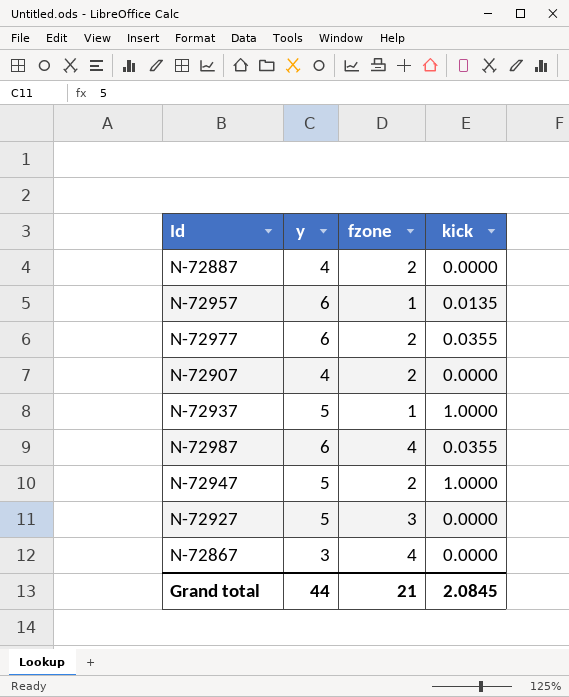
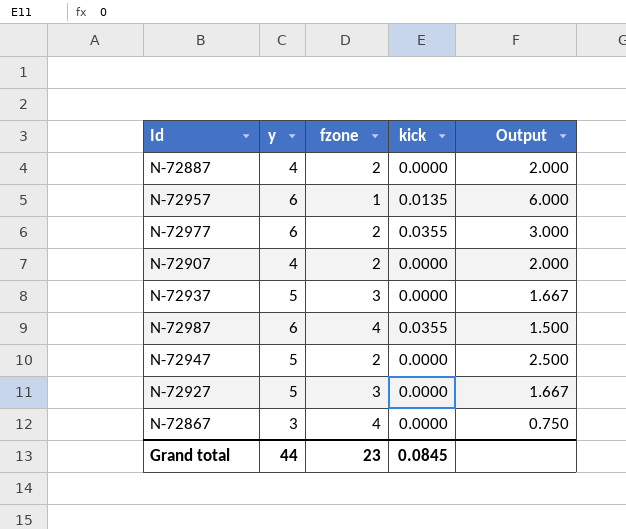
column Output | formula: none -> [y] / [fzone]
N-72937 | fzone: 1 -> 3
N-72937 | kick: 1.0000 -> 0.0000
N-72947 | kick: 1.0000 -> 0.0000
Grand total | fzone: 21 -> 23
Grand total | kick: 2.0845 -> 0.0845

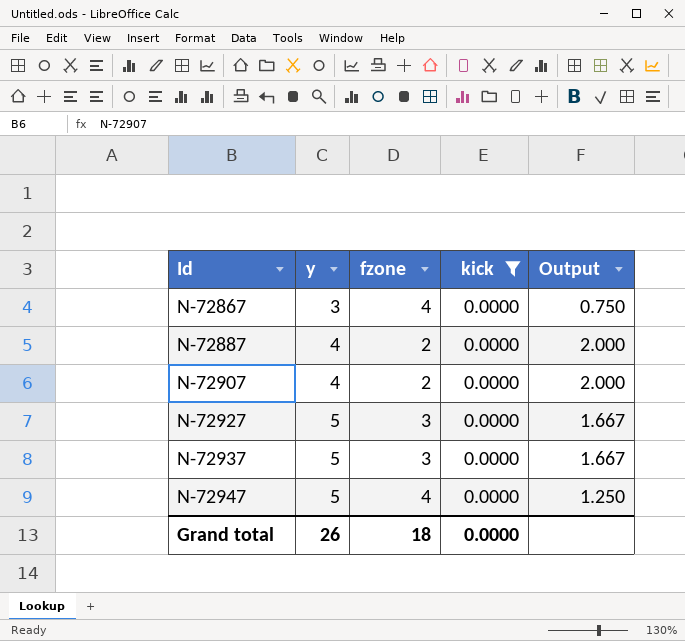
filter: none -> kick = 0.0000
row order: none -> Id ascending
N-72947 | fzone: 2 -> 4
N-72947 | Output: 2.500 -> 1.250
Grand total | y: 44 -> 26
Grand total | fzone: 23 -> 18
Grand total | kick: 0.0845 -> 0.0000

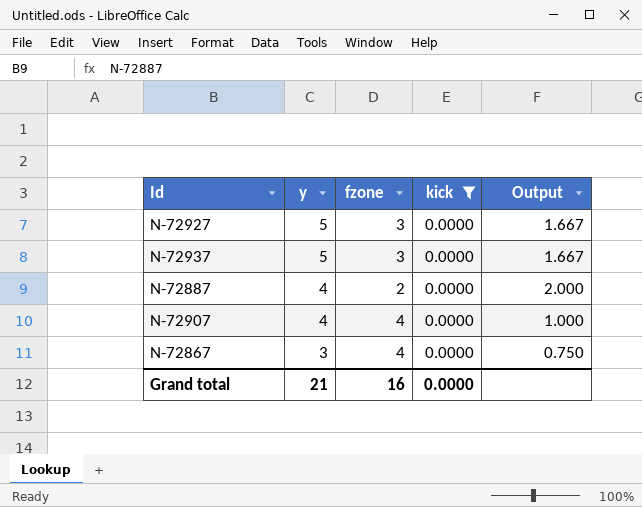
row order: Id ascending -> y descending
row N-72947: 5 | 4 | 0.0000 | 1.250 -> none
N-72907 | fzone: 2 -> 4
N-72907 | Output: 2.000 -> 1.000
Grand total | y: 26 -> 21
Grand total | fzone: 18 -> 16

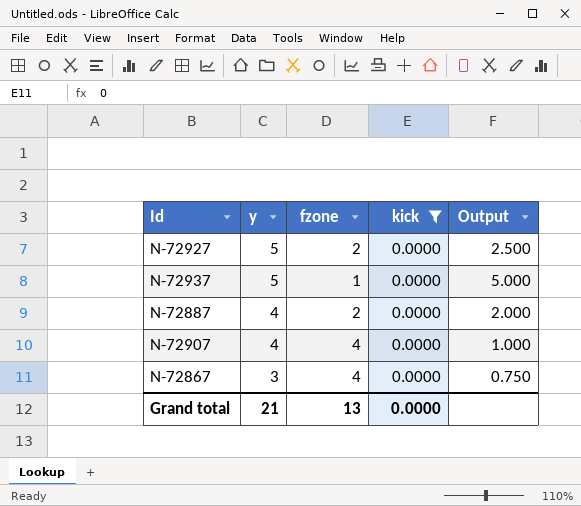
N-72927 | fzone: 3 -> 2
N-72927 | Output: 1.667 -> 2.500
N-72937 | fzone: 3 -> 1
N-72937 | Output: 1.667 -> 5.000
Grand total | fzone: 16 -> 13

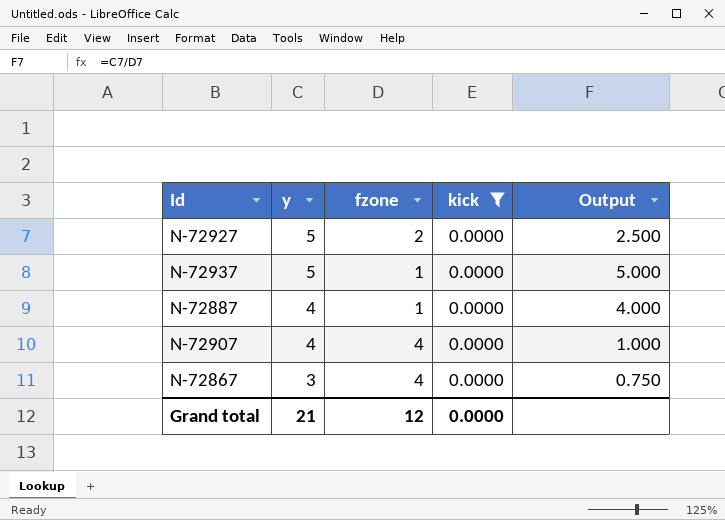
N-72887 | fzone: 2 -> 1
N-72887 | Output: 2.000 -> 4.000
Grand total | fzone: 13 -> 12

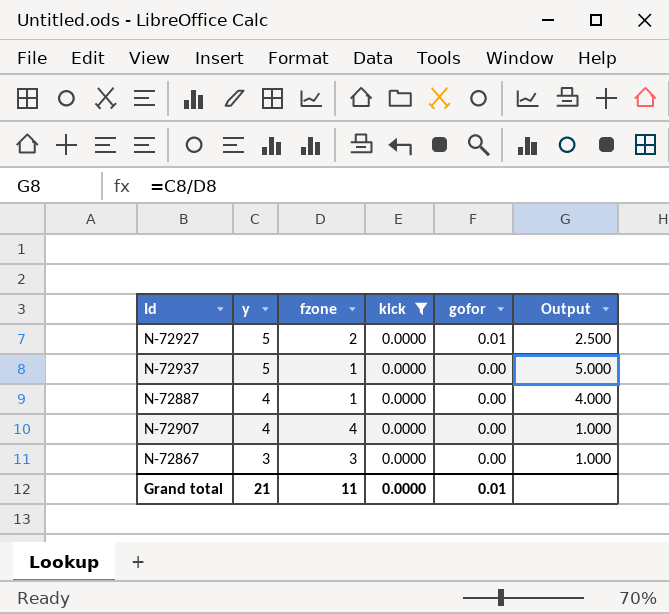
column gofor | position: none -> 5
N-72867 | fzone: 4 -> 3
N-72867 | Output: 0.750 -> 1.000
Grand total | fzone: 12 -> 11

